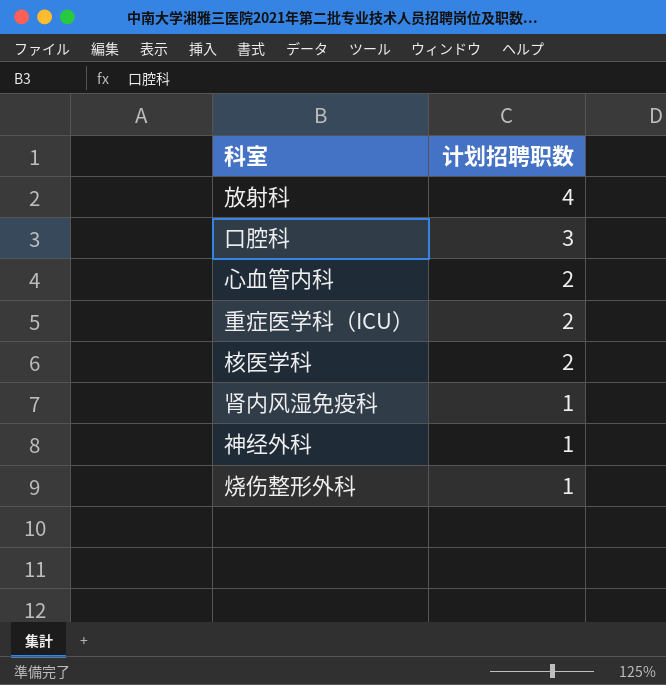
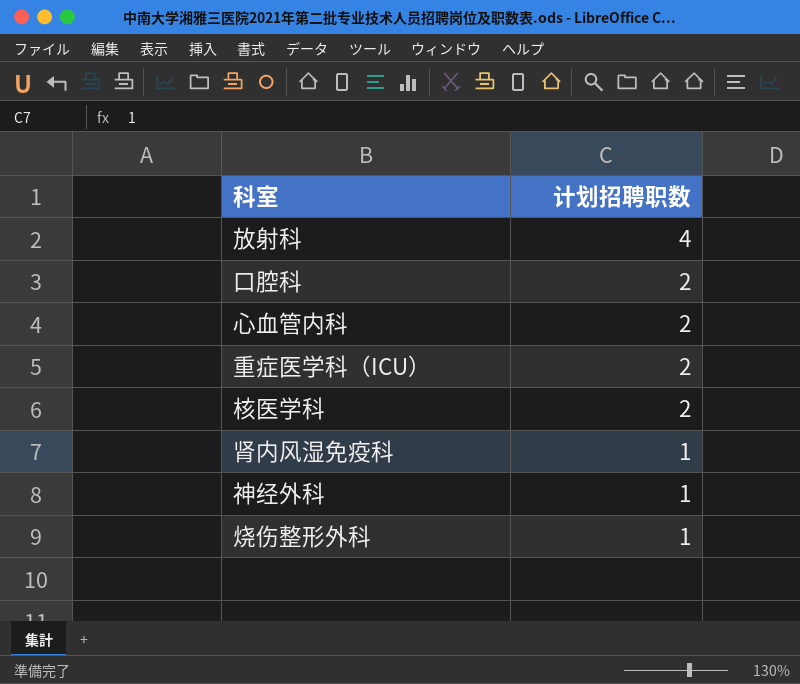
口腔科 | 计划招聘职数: 3 -> 2

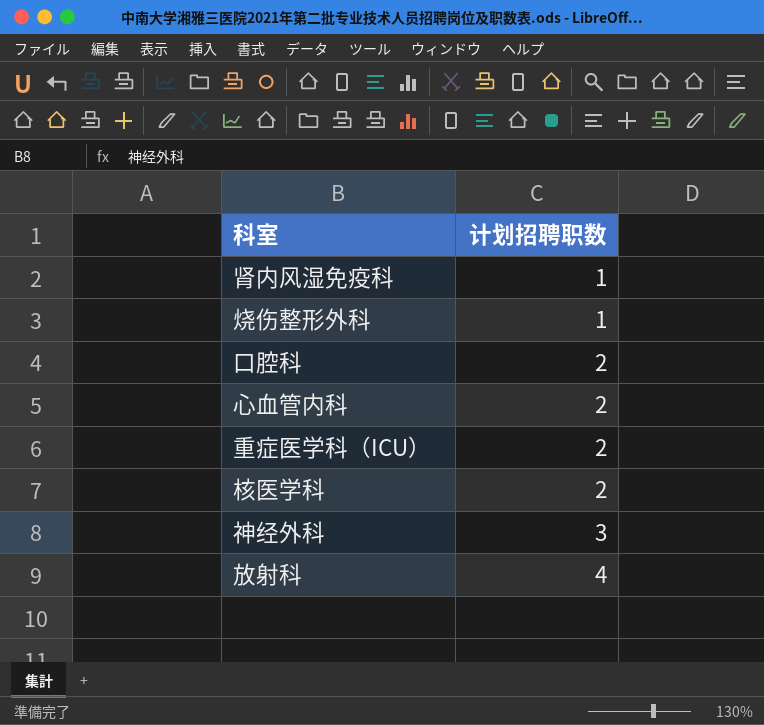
row order: 计划招聘职数 descending -> 计划招聘职数 ascending
神经外科 | 计划招聘职数: 1 -> 3

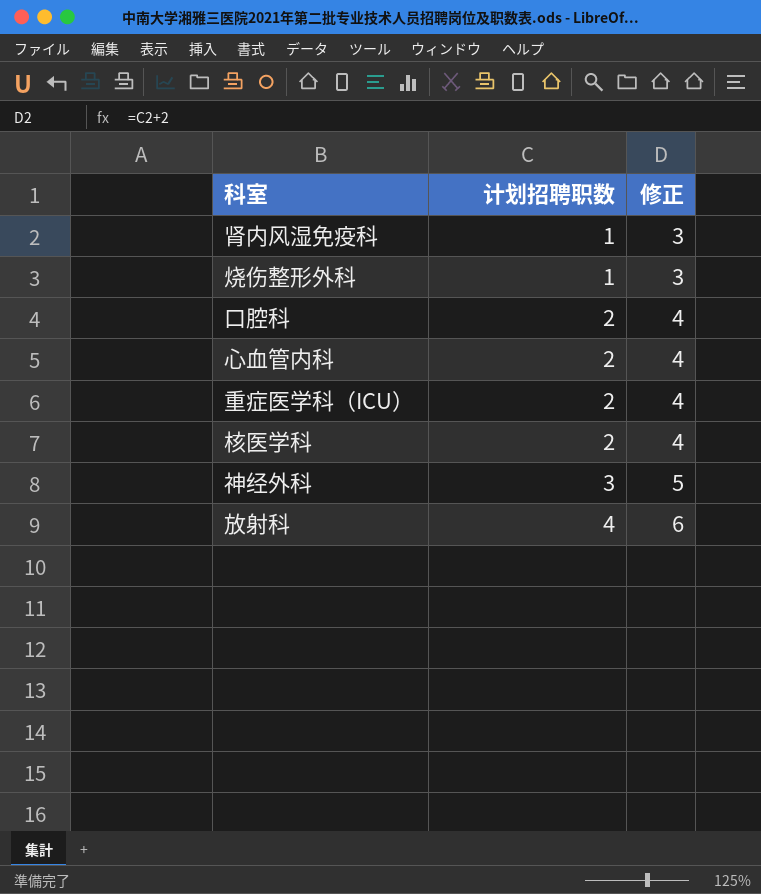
column 修正 | formula: none -> [计划招聘职数] + 2

